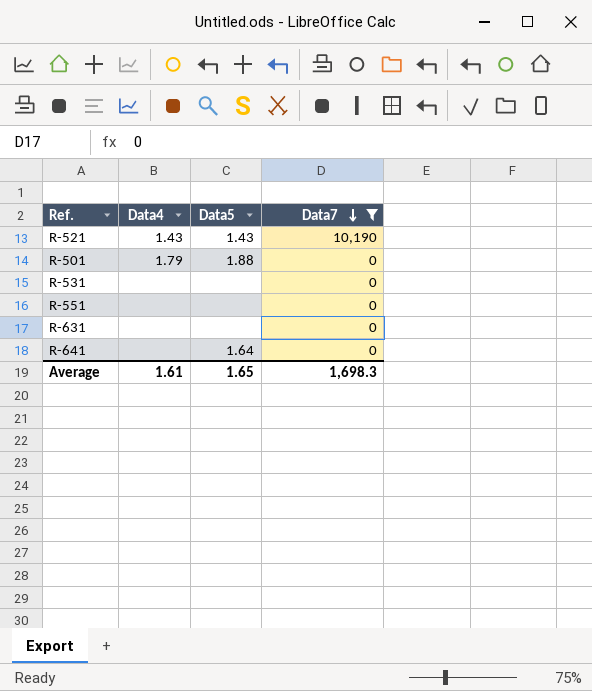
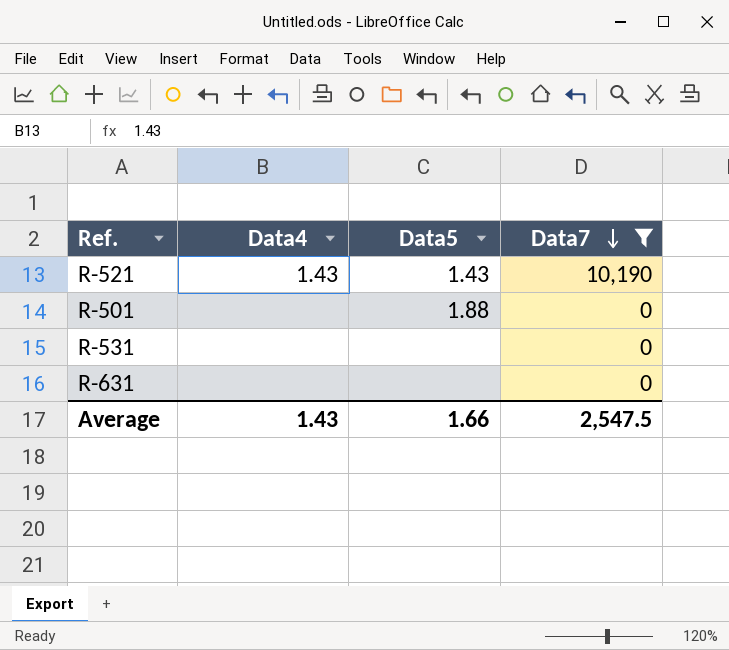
row R-551: none | none | 0 -> none
row R-641: none | 1.64 | 0 -> none
R-501 | Data4: 1.79 -> none
Average | Data4: 1.61 -> 1.43
Average | Data5: 1.65 -> 1.66
Average | Data7: 1,698.3 -> 2,547.5

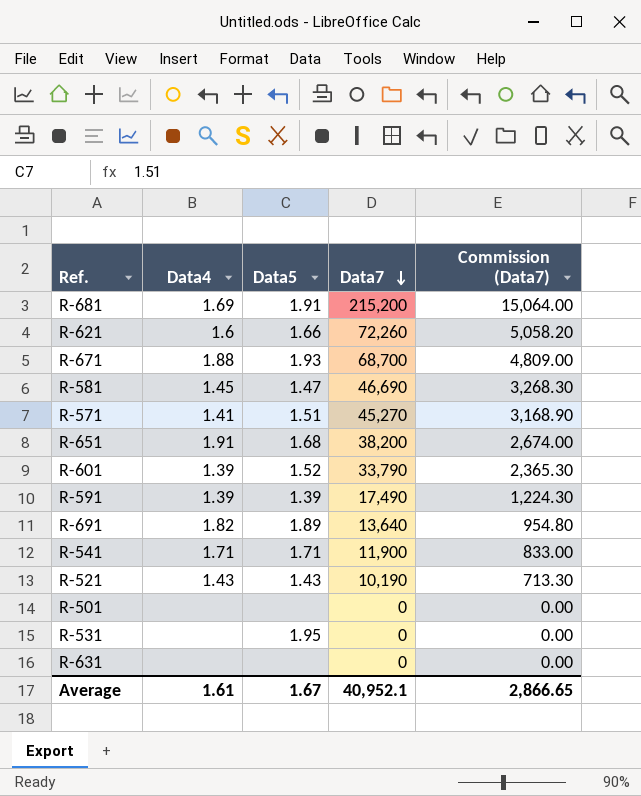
filter: Data7 <= 10,190 -> none
column Commission (Data7) | formula: none -> [Data7] * 0.07
R-501 | Data5: 1.88 -> none
R-531 | Data5: none -> 1.95
Average | Data4: 1.43 -> 1.61
Average | Data5: 1.66 -> 1.67
Average | Data7: 2,547.5 -> 40,952.1

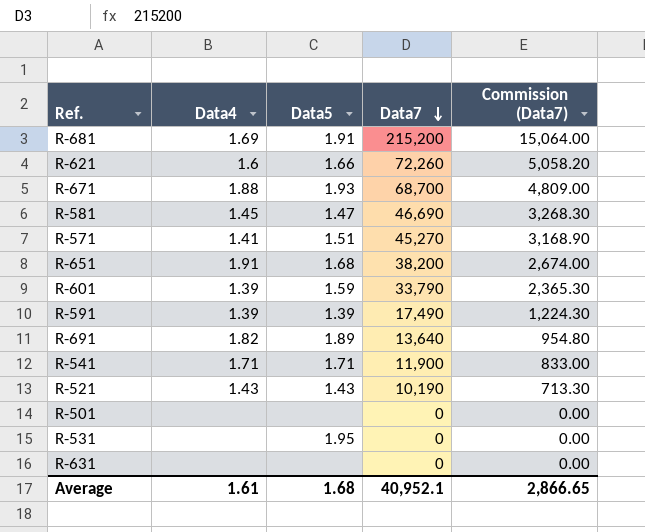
R-601 | Data5: 1.52 -> 1.59
Average | Data5: 1.67 -> 1.68

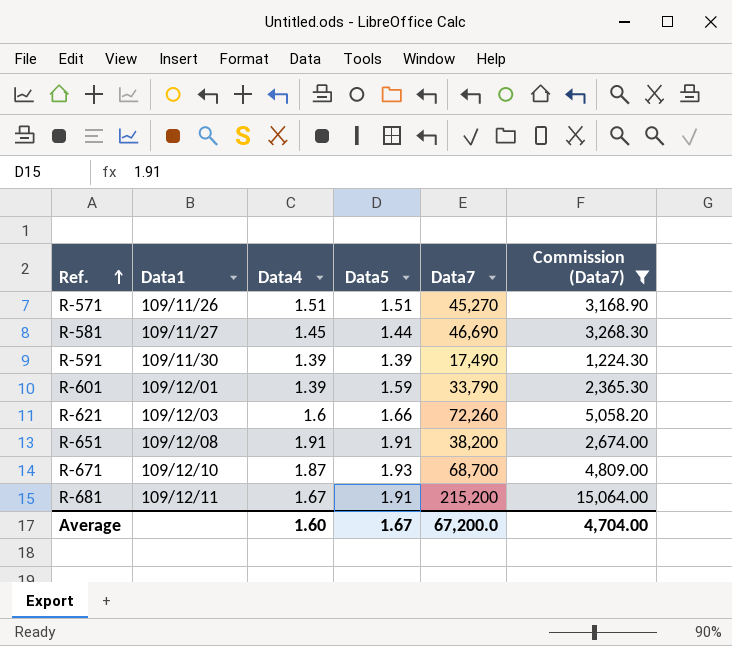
filter: none -> Commission (Data7) >= 1,224.30
row order: Data7 descending -> Ref. ascending
column Data1 | position: none -> 2
R-571 | Data4: 1.41 -> 1.51
R-581 | Data5: 1.47 -> 1.44
R-651 | Data5: 1.68 -> 1.91
R-671 | Data4: 1.88 -> 1.87
R-681 | Data4: 1.69 -> 1.67
Average | Data4: 1.61 -> 1.60
Average | Data5: 1.68 -> 1.67
Average | Data7: 40,952.1 -> 67,200.0
Average | Commission (Data7): 2,866.65 -> 4,704.00

